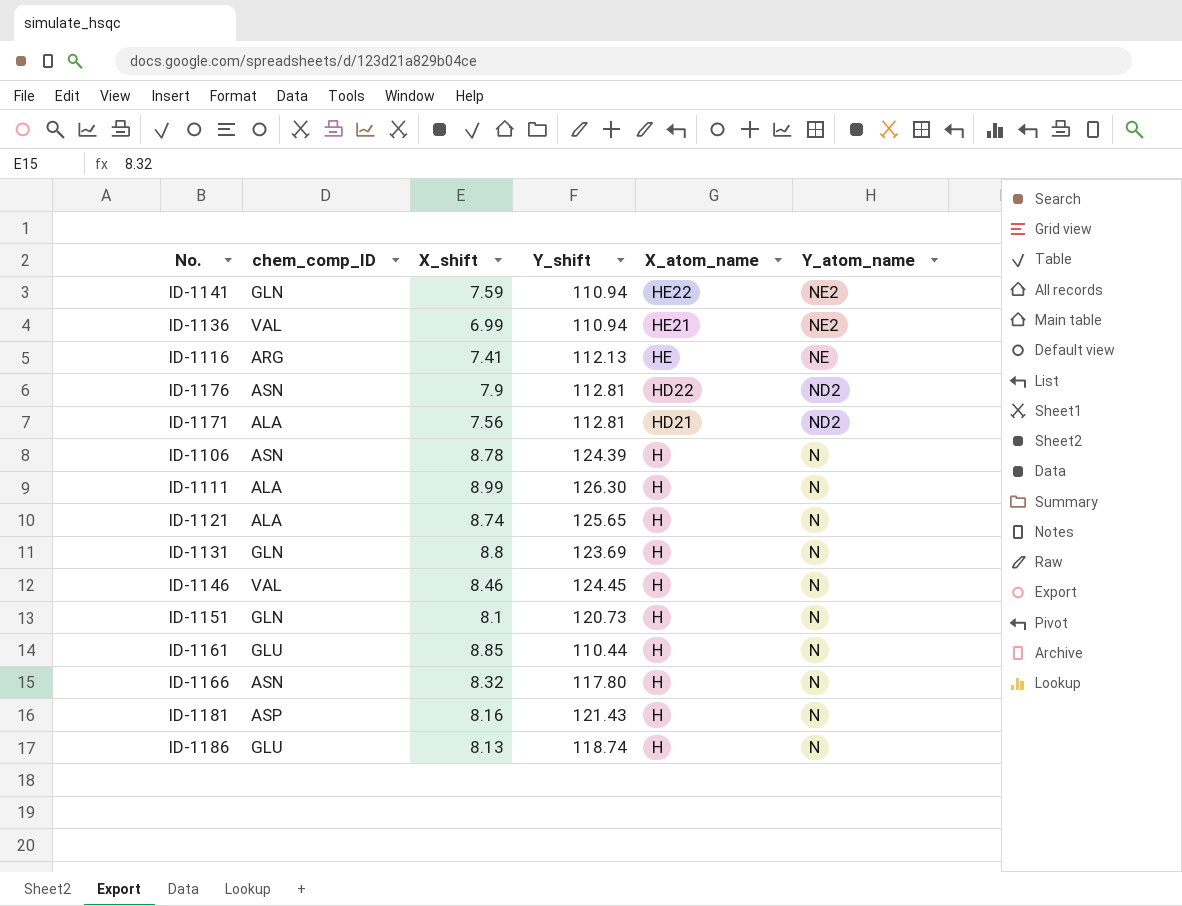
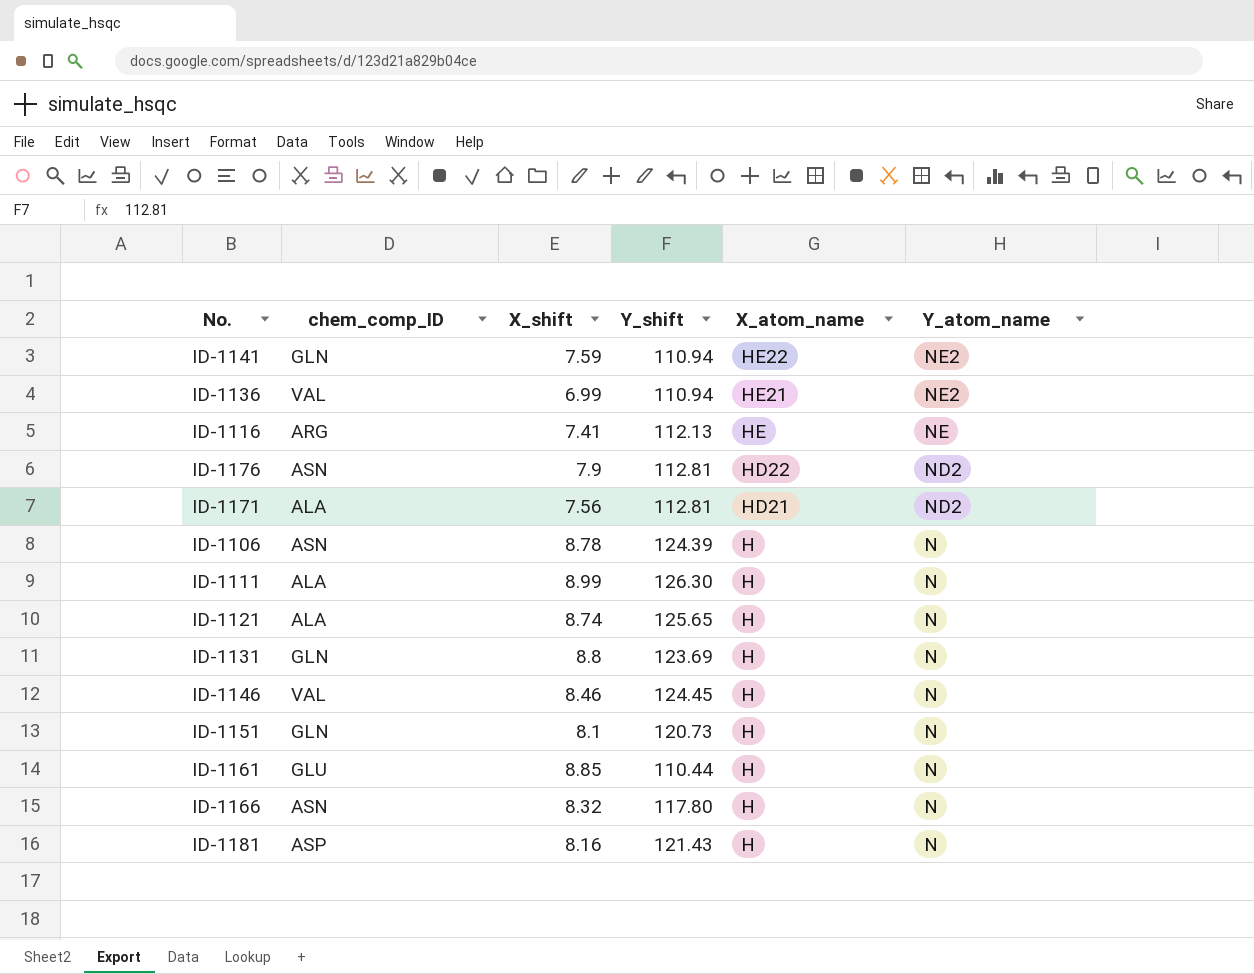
row ID-1186: GLU | 8.13 | 118.74 | H | N -> none

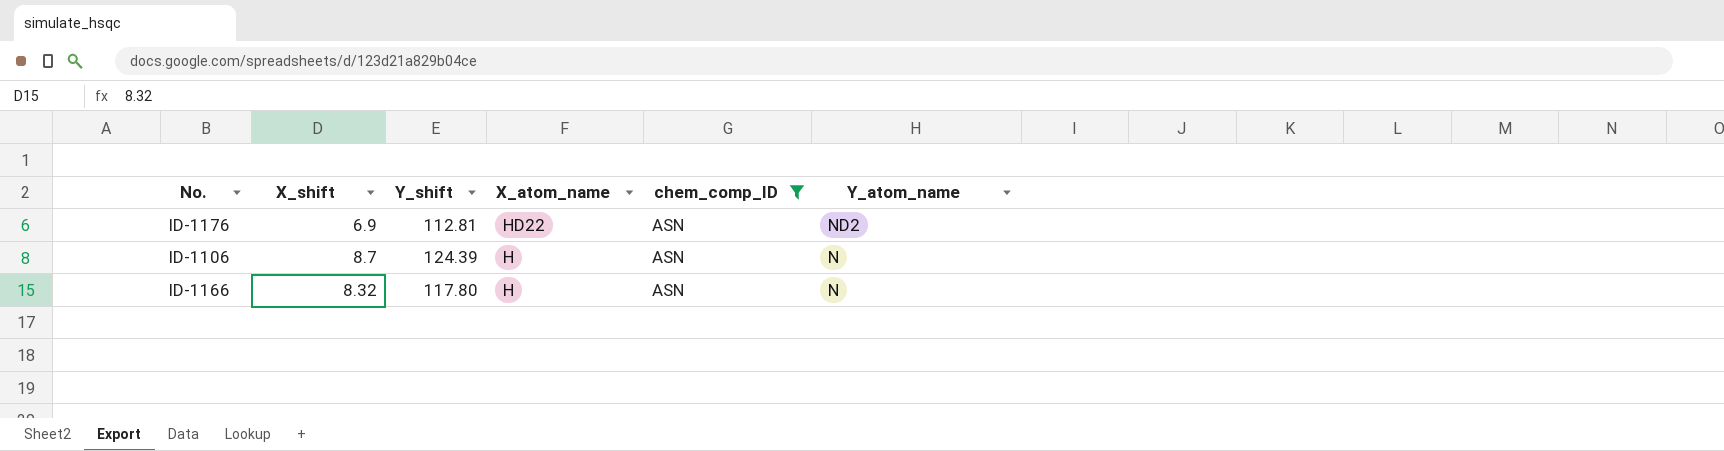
filter: none -> chem_comp_ID = ASN
column chem_comp_ID | position: 2 -> 5
ID-1176 | X_shift: 7.9 -> 6.9
ID-1106 | X_shift: 8.78 -> 8.7

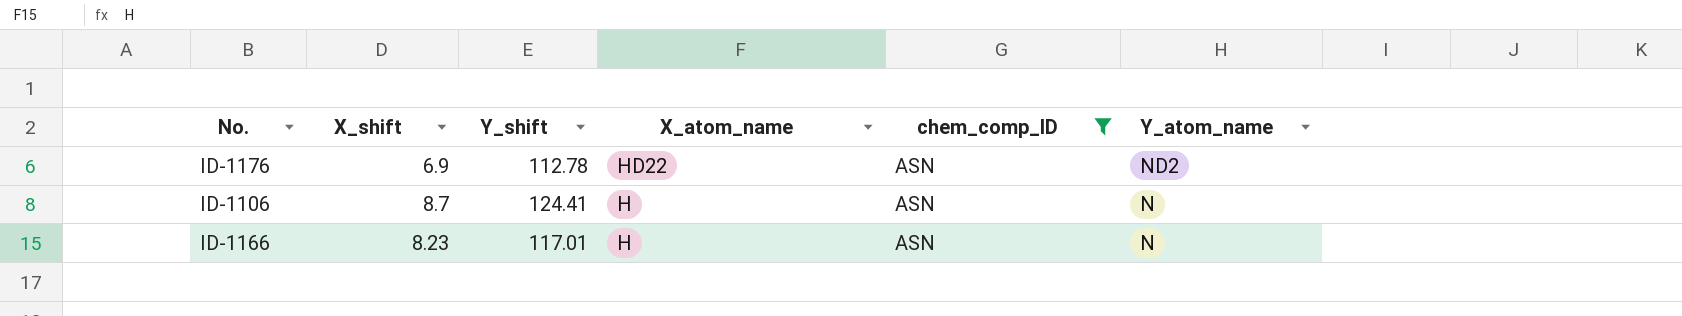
ID-1176 | Y_shift: 112.81 -> 112.78
ID-1106 | Y_shift: 124.39 -> 124.41
ID-1166 | X_shift: 8.32 -> 8.23
ID-1166 | Y_shift: 117.80 -> 117.01

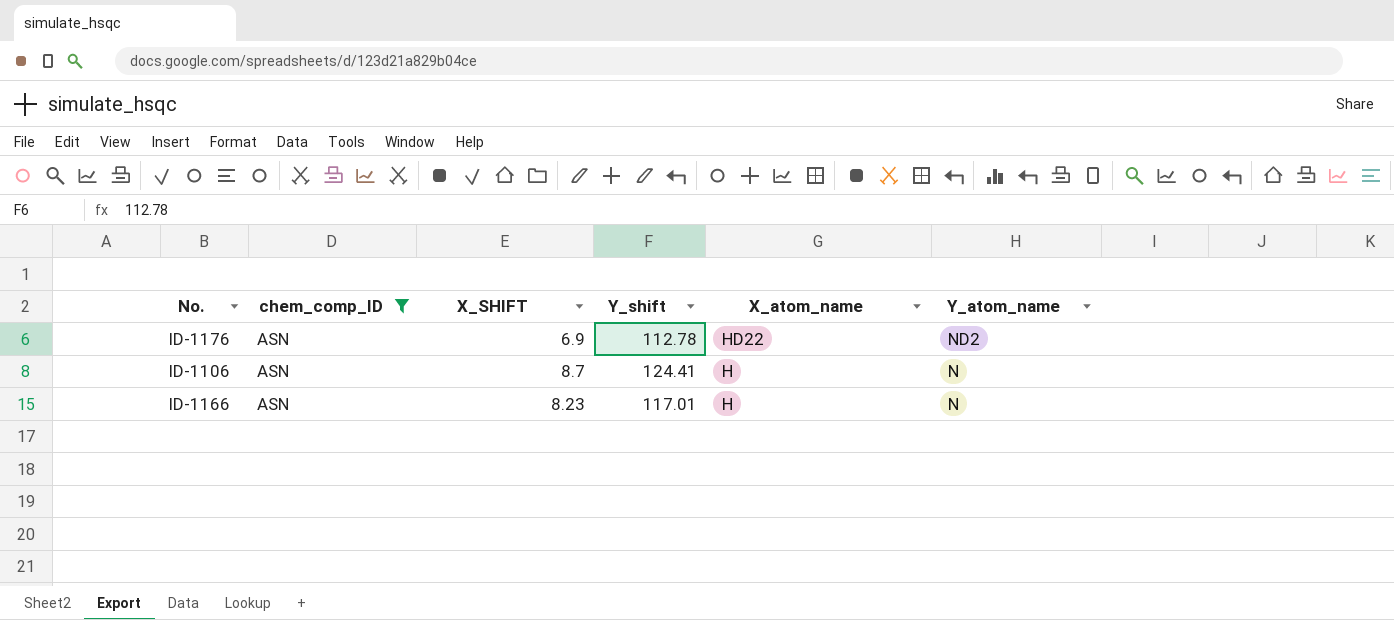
column chem_comp_ID | position: 5 -> 2
column name: X_shift -> X_SHIFT

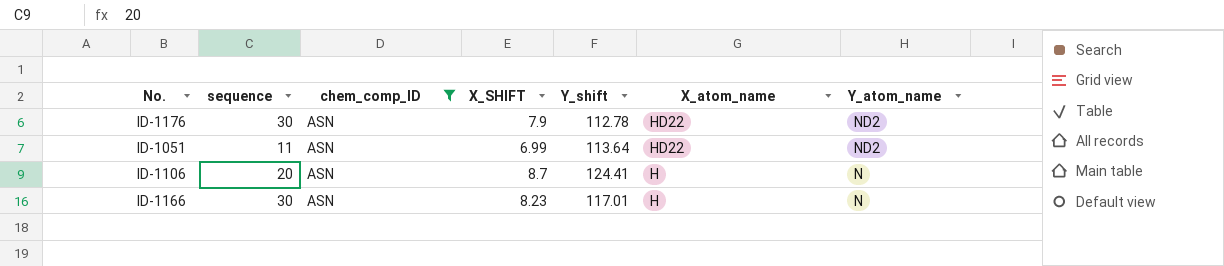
column sequence | position: none -> 2
ID-1176 | X_SHIFT: 6.9 -> 7.9
row ID-1051: none -> 11 | ASN | 6.99 | 113.64 | HD22 | ND2

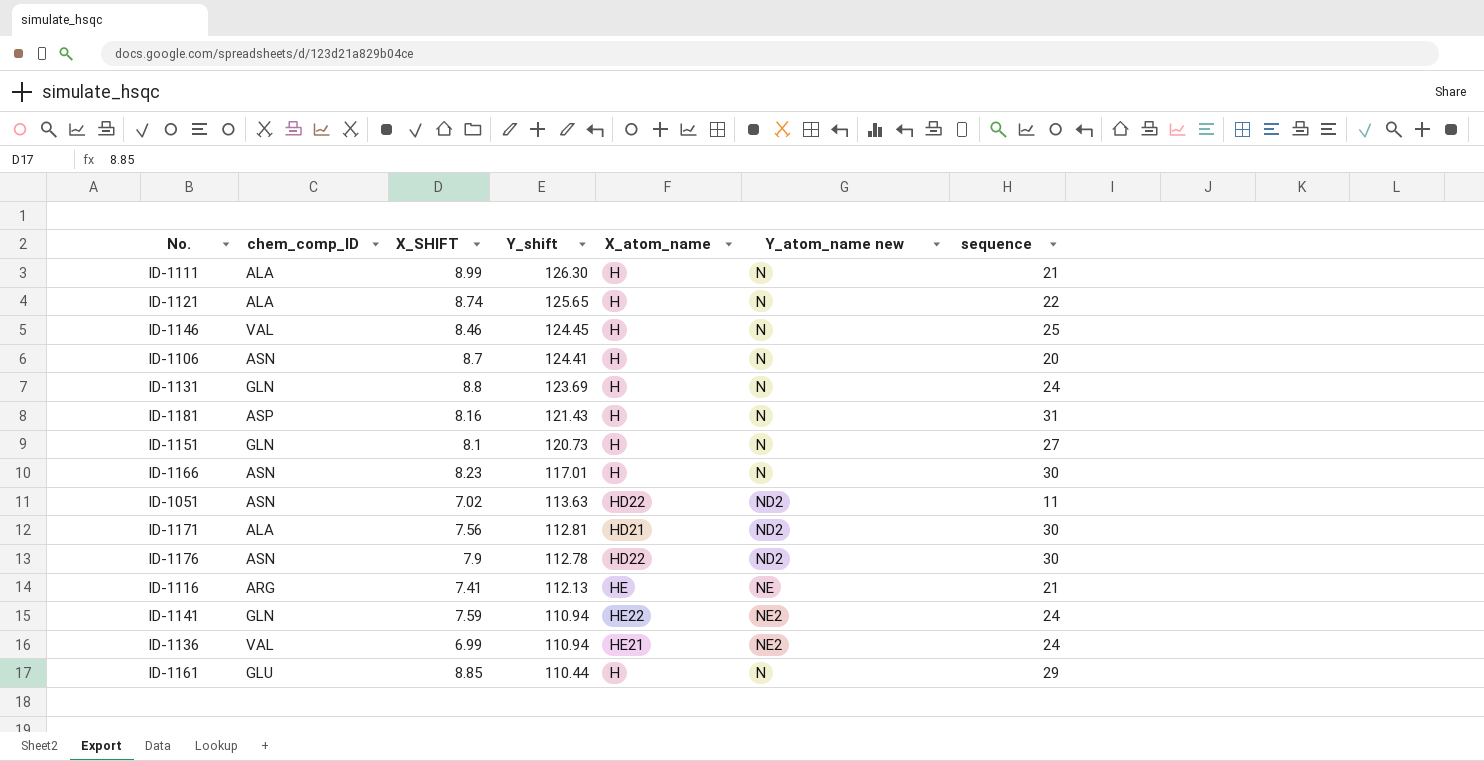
filter: chem_comp_ID = ASN -> none
row order: X_atom_name descending -> Y_shift descending
column name: Y_atom_name -> Y_atom_name new
column sequence | position: 2 -> 7
ID-1051 | X_SHIFT: 6.99 -> 7.02
ID-1051 | Y_shift: 113.64 -> 113.63

